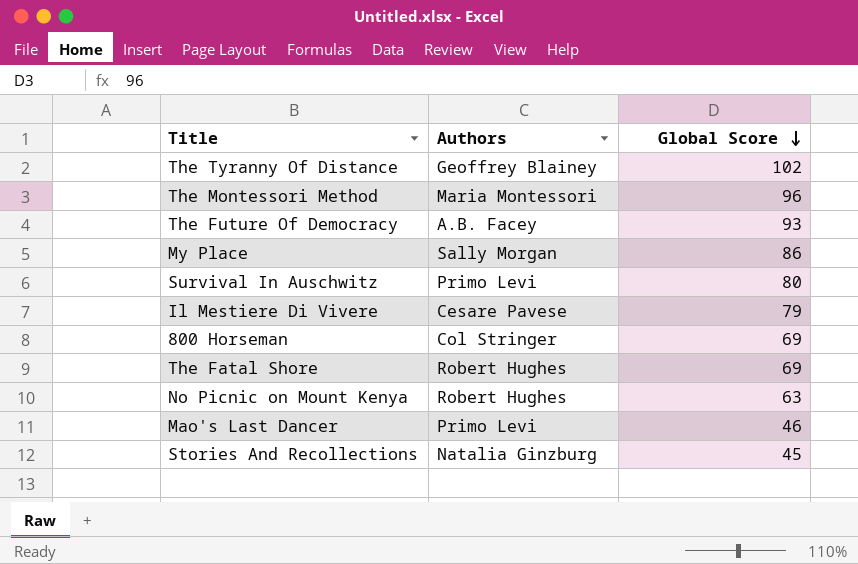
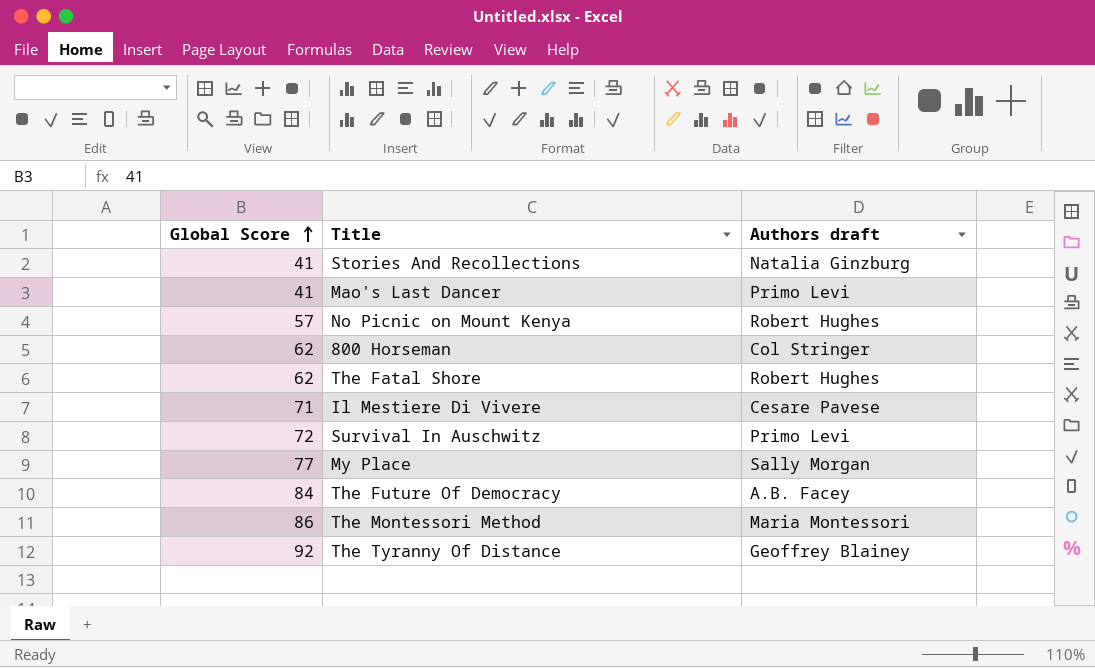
row order: Global Score descending -> Global Score ascending
column Global Score | position: 3 -> 1
column name: Authors -> Authors draft
Stories And Recollections | Global Score: 45 -> 41
Mao's Last Dancer | Global Score: 46 -> 41
No Picnic on Mount Kenya | Global Score: 63 -> 57
800 Horseman | Global Score: 69 -> 62
The Fatal Shore | Global Score: 69 -> 62
Il Mestiere Di Vivere | Global Score: 79 -> 71
Survival In Auschwitz | Global Score: 80 -> 72
My Place | Global Score: 86 -> 77
The Future Of Democracy | Global Score: 93 -> 84
The Montessori Method | Global Score: 96 -> 86
The Tyranny Of Distance | Global Score: 102 -> 92

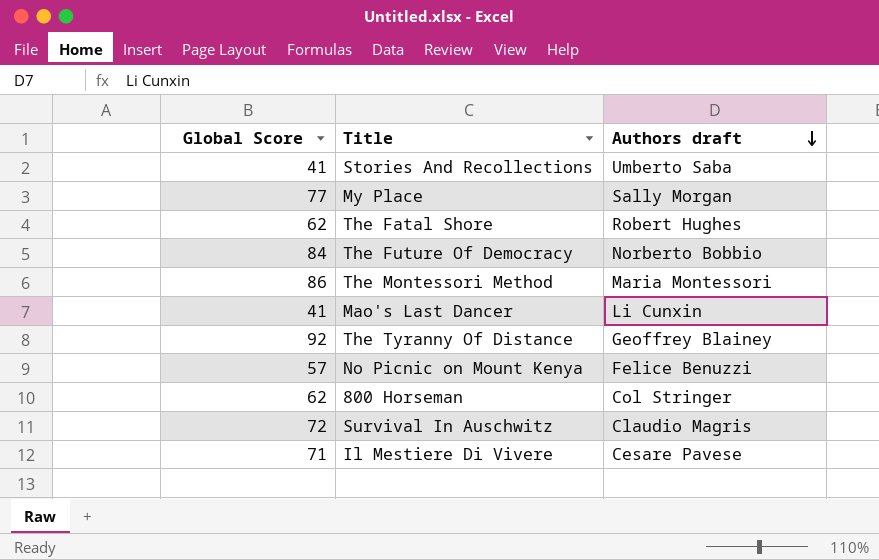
row order: Global Score ascending -> Authors draft descending
Stories And Recollections | Authors draft: Natalia Ginzburg -> Umberto Saba
The Future Of Democracy | Authors draft: A.B. Facey -> Norberto Bobbio
Mao's Last Dancer | Authors draft: Primo Levi -> Li Cunxin
No Picnic on Mount Kenya | Authors draft: Robert Hughes -> Felice Benuzzi
Survival In Auschwitz | Authors draft: Primo Levi -> Claudio Magris

